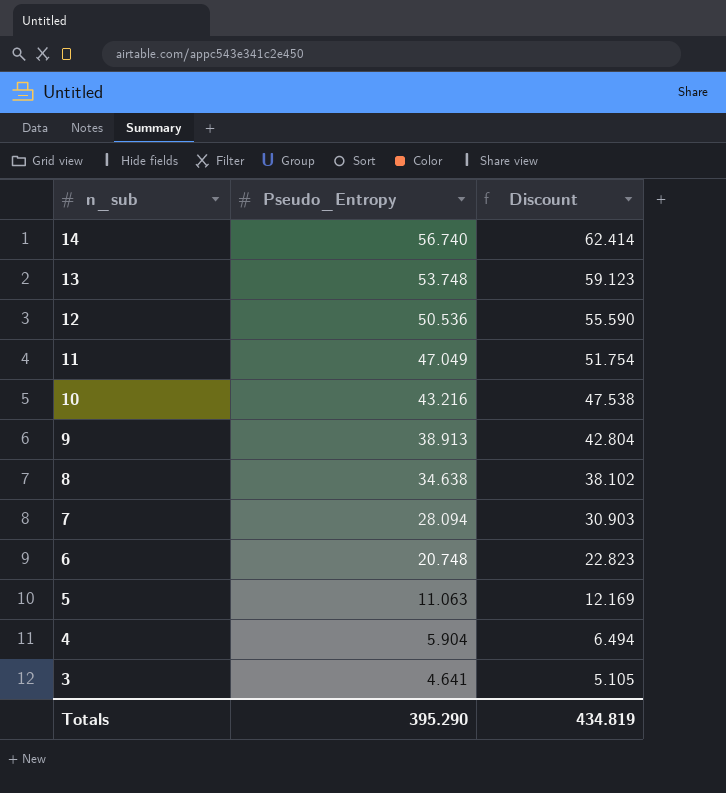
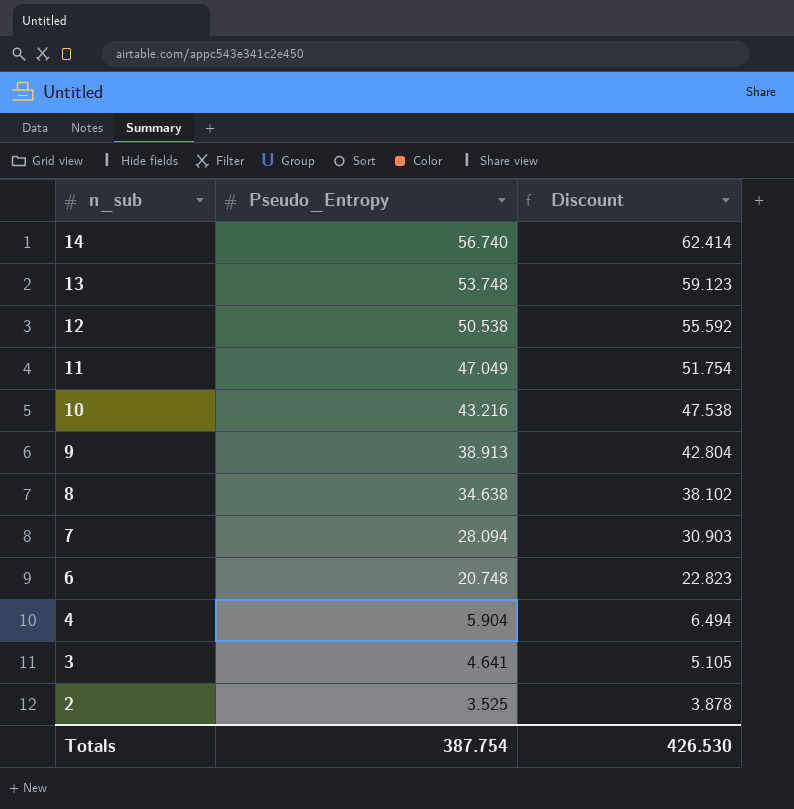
row 5: 11.063 | 12.169 -> none
12 | Pseudo_Entropy: 50.536 -> 50.538
12 | Discount: 55.590 -> 55.592
row 2: none -> 3.525 | 3.878
Totals | Pseudo_Entropy: 395.290 -> 387.754
Totals | Discount: 434.819 -> 426.530

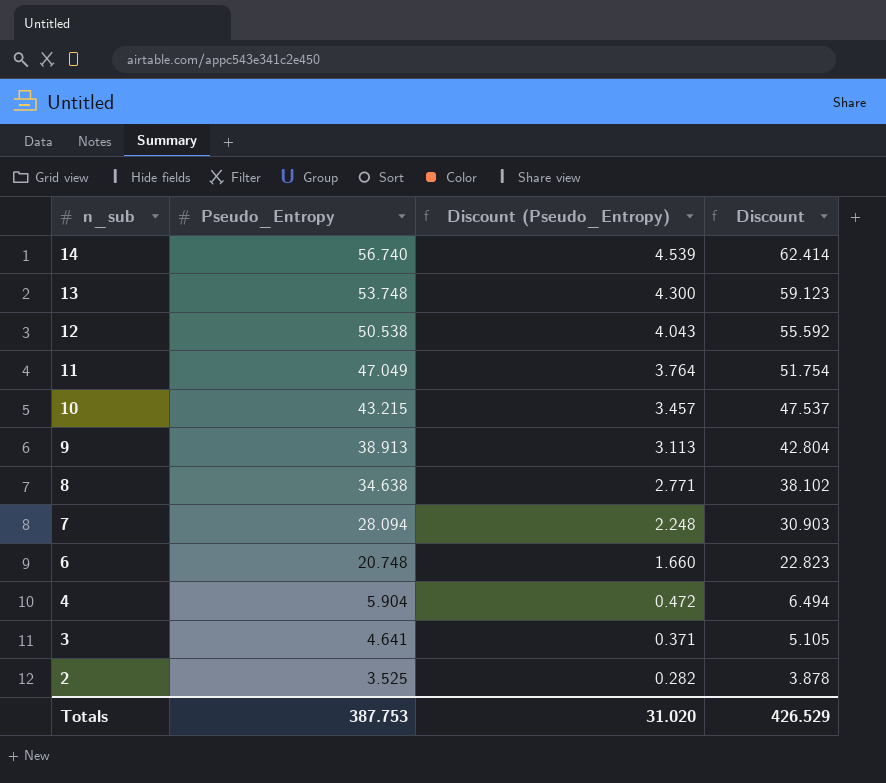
column Discount (Pseudo_Entropy) | formula: none -> [Pseudo_Entropy] * 0.08
10 | Pseudo_Entropy: 43.216 -> 43.215
10 | Discount: 47.538 -> 47.537
Totals | Pseudo_Entropy: 387.754 -> 387.753
Totals | Discount: 426.530 -> 426.529

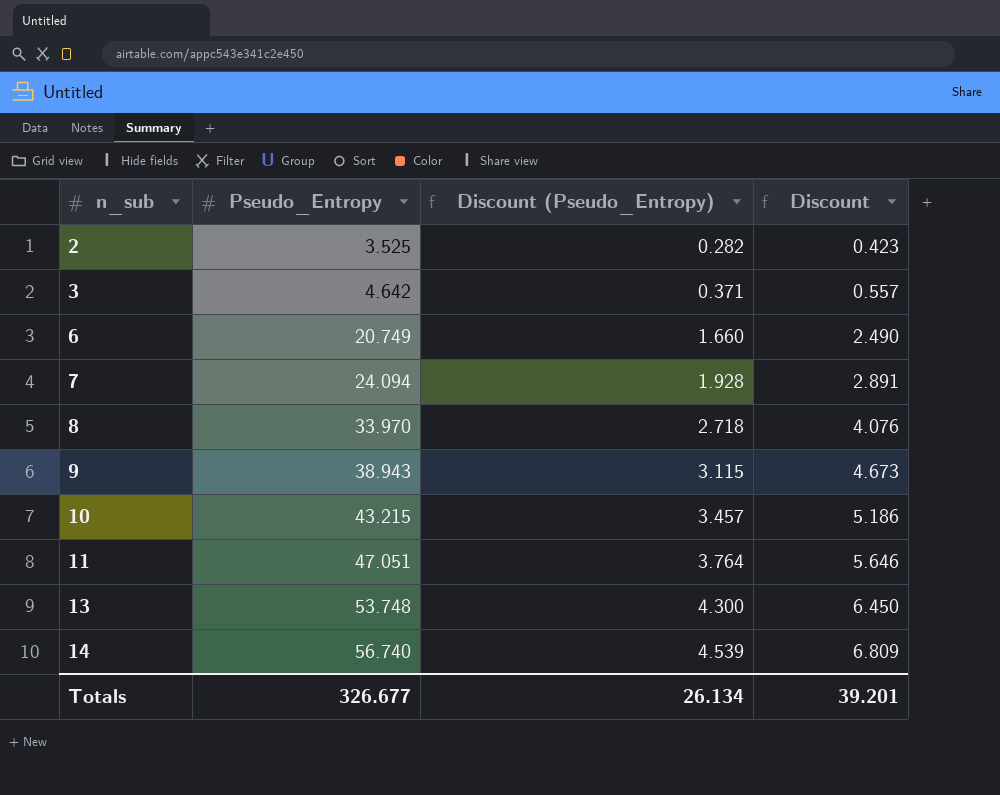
row order: n_sub descending -> n_sub ascending
column Discount | formula: [Pseudo_Entropy] * 1.1 -> [Pseudo_Entropy] * 0.12
row 12: 50.538 | 4.043 | 55.592 -> none
row 4: 5.904 | 0.472 | 6.494 -> none
3 | Pseudo_Entropy: 4.641 -> 4.642
6 | Pseudo_Entropy: 20.748 -> 20.749
7 | Pseudo_Entropy: 28.094 -> 24.094
7 | Discount (Pseudo_Entropy): 2.248 -> 1.928
8 | Pseudo_Entropy: 34.638 -> 33.970
8 | Discount (Pseudo_Entropy): 2.771 -> 2.718
9 | Pseudo_Entropy: 38.913 -> 38.943
9 | Discount (Pseudo_Entropy): 3.113 -> 3.115
11 | Pseudo_Entropy: 47.049 -> 47.051
Totals | Pseudo_Entropy: 387.753 -> 326.677
Totals | Discount (Pseudo_Entropy): 31.020 -> 26.134
Totals | Discount: 426.529 -> 39.201

